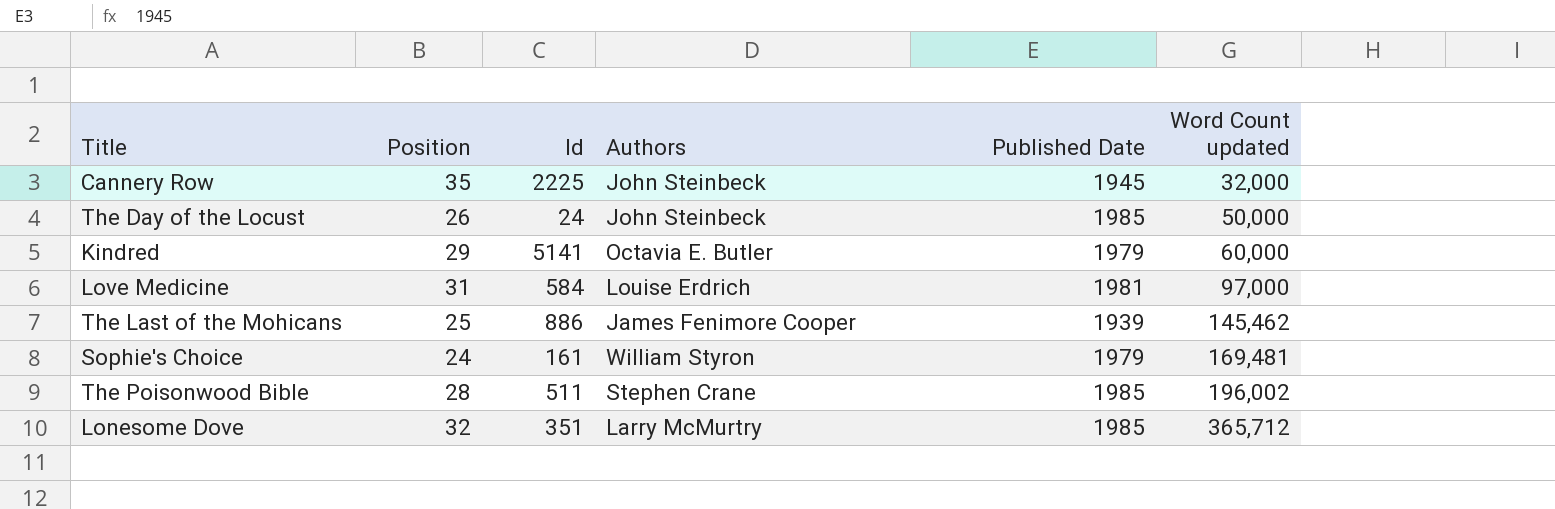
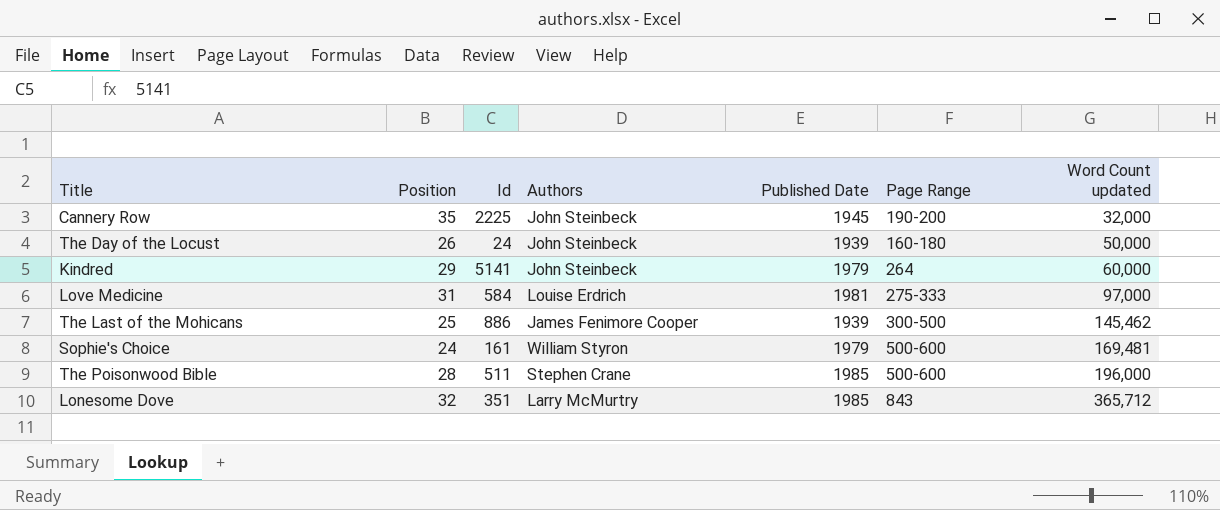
column Page Range | position: none -> 6
The Day of the Locust | Published Date: 1985 -> 1939
Kindred | Authors: Octavia E. Butler -> John Steinbeck
The Poisonwood Bible | Word Count updated: 196,002 -> 196,000

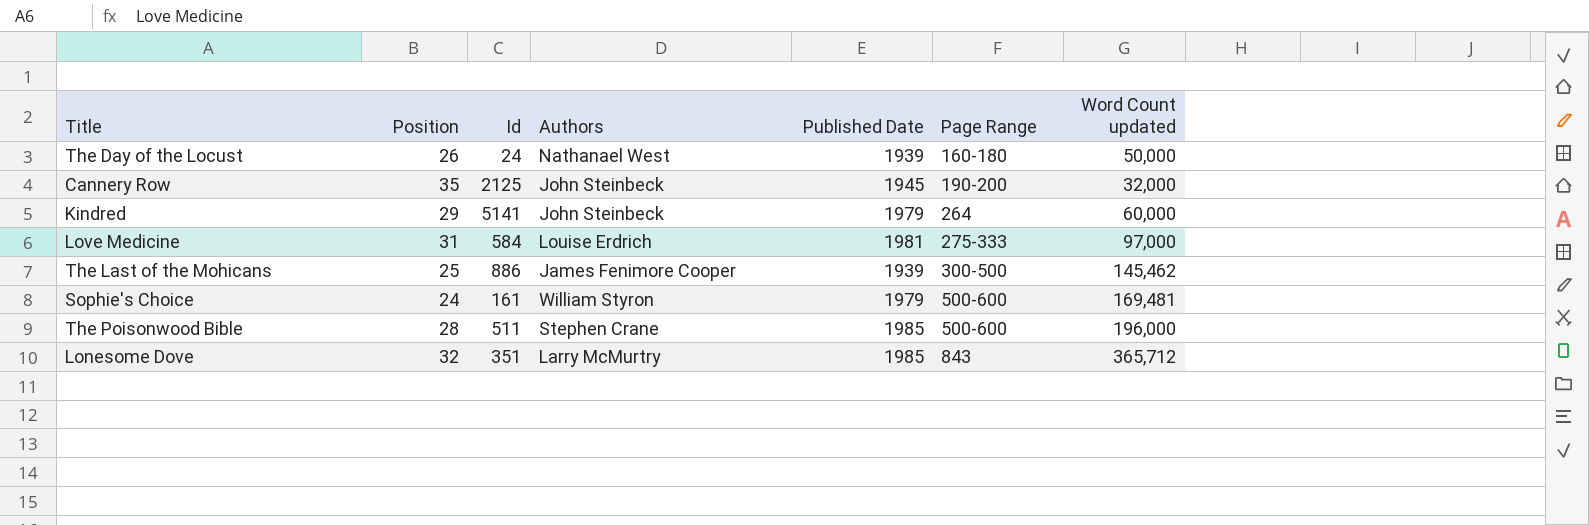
row order: Word Count updated ascending -> Page Range ascending
The Day of the Locust | Authors: John Steinbeck -> Nathanael West
Cannery Row | Id: 2225 -> 2125

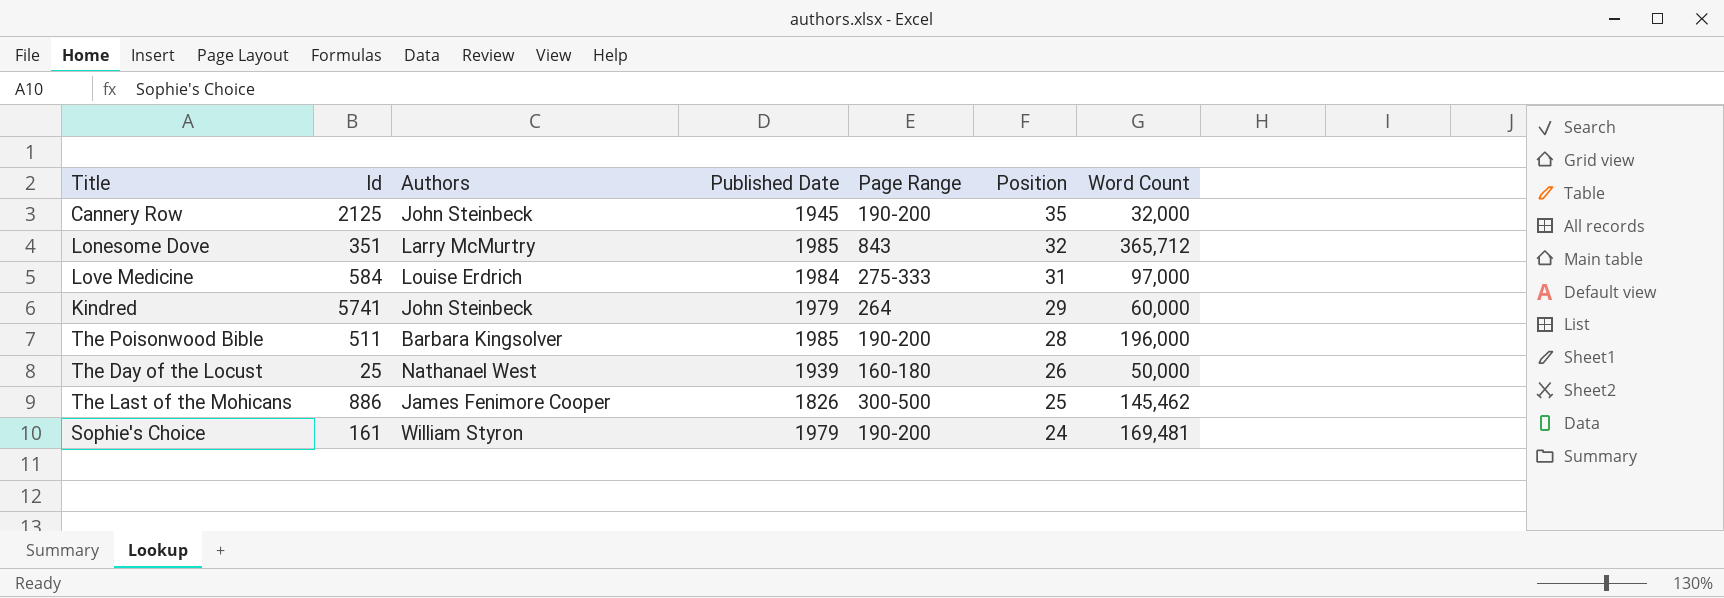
row order: Page Range ascending -> Position descending
column Position | position: 2 -> 6
column name: Word Count updated -> Word Count
Love Medicine | Published Date: 1981 -> 1984
Kindred | Id: 5141 -> 5741
The Poisonwood Bible | Authors: Stephen Crane -> Barbara Kingsolver
The Poisonwood Bible | Page Range: 500-600 -> 190-200
The Day of the Locust | Id: 24 -> 25
The Last of the Mohicans | Published Date: 1939 -> 1826
Sophie's Choice | Page Range: 500-600 -> 190-200

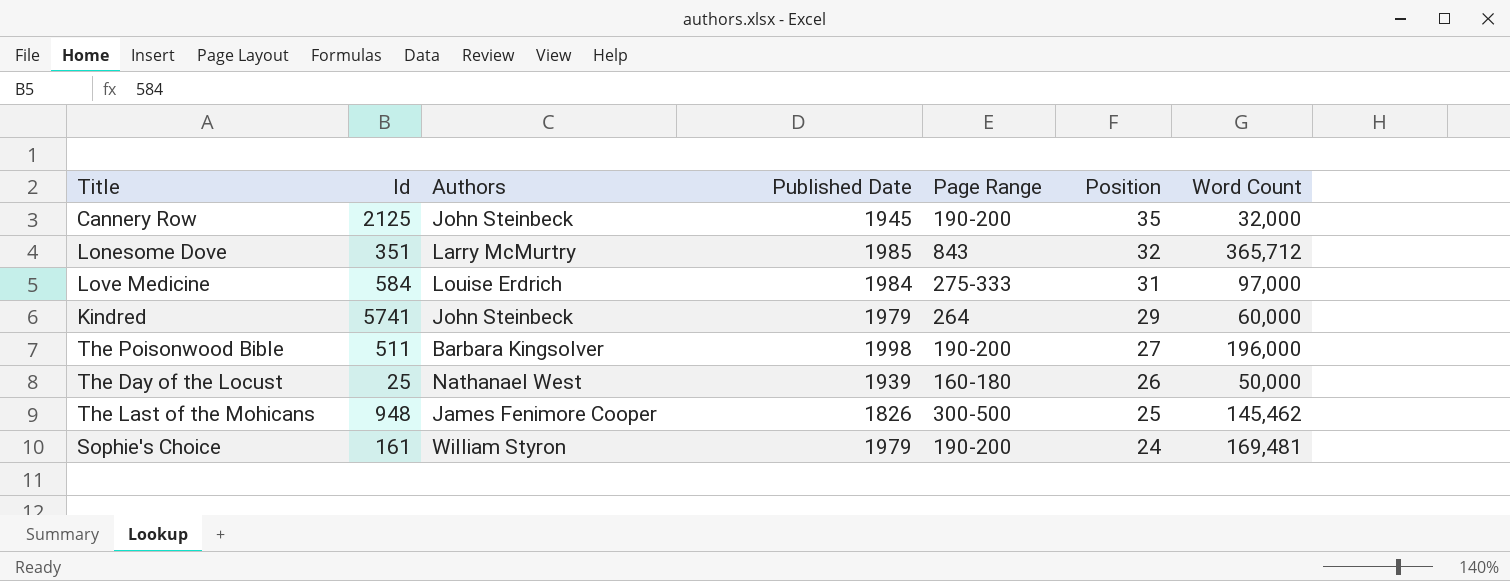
The Poisonwood Bible | Published Date: 1985 -> 1998
The Poisonwood Bible | Position: 28 -> 27
The Last of the Mohicans | Id: 886 -> 948

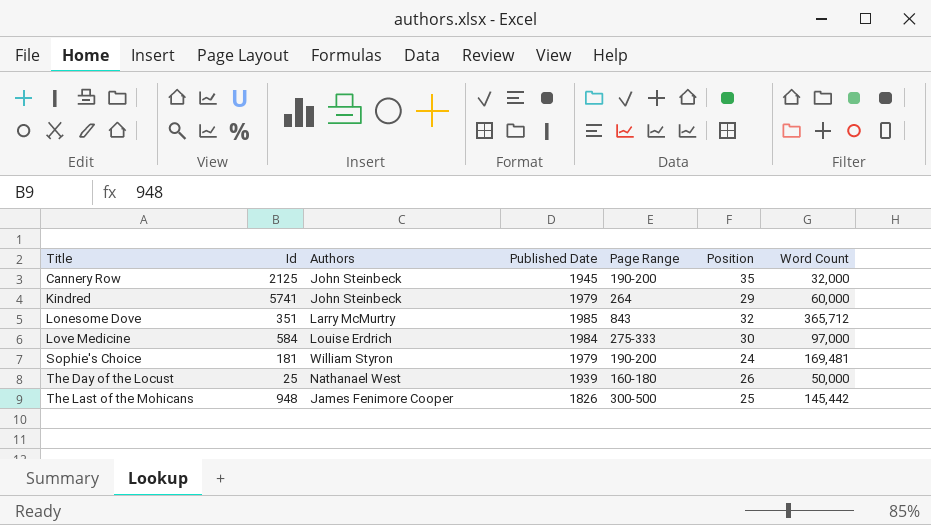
row order: Position descending -> Title ascending
row The Poisonwood Bible: 511 | Barbara Kingsolver | 1998 | 190-200 | 27 | 196,000 -> none
Love Medicine | Position: 31 -> 30
Sophie's Choice | Id: 161 -> 181
The Last of the Mohicans | Word Count: 145,462 -> 145,442

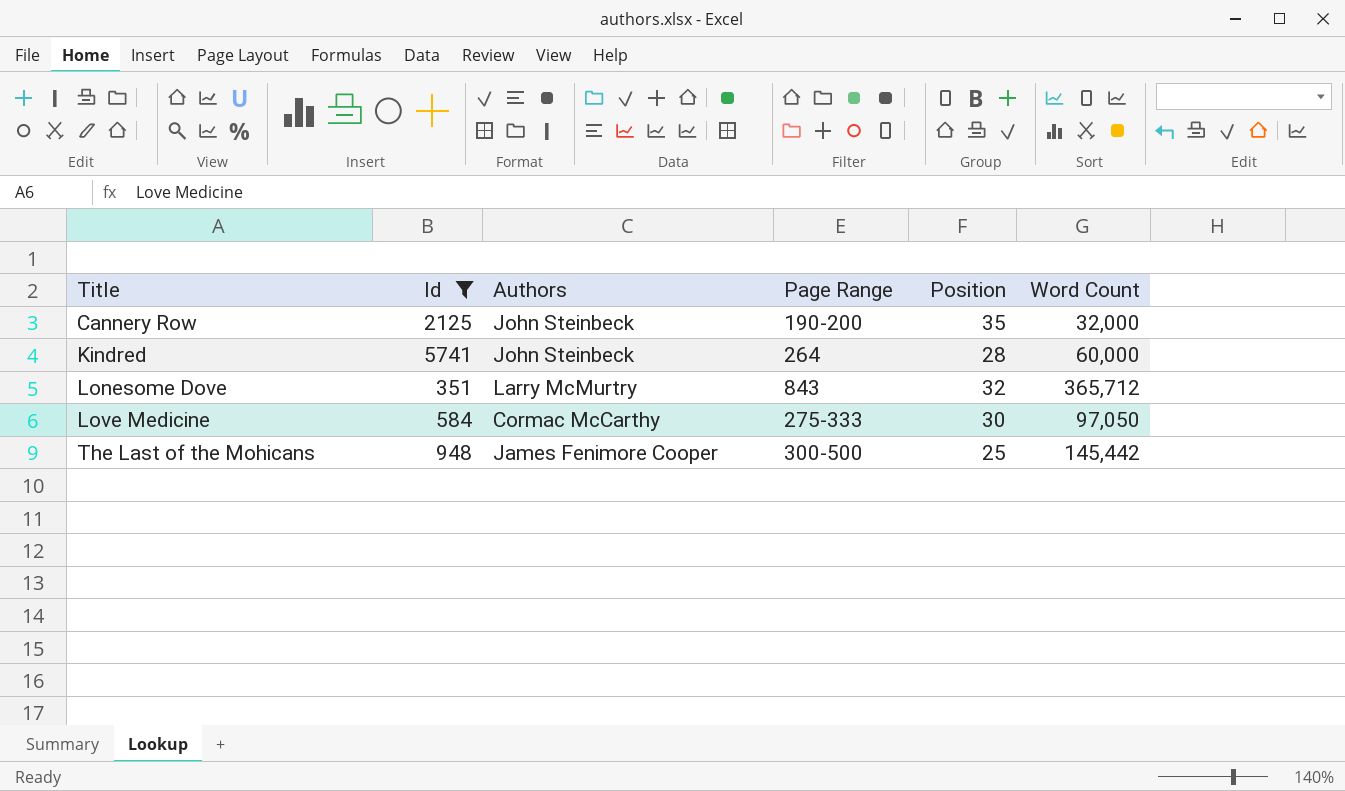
filter: none -> Id >= 351
column Published Date | position: 4 -> none
Kindred | Position: 29 -> 28
Love Medicine | Authors: Louise Erdrich -> Cormac McCarthy
Love Medicine | Word Count: 97,000 -> 97,050

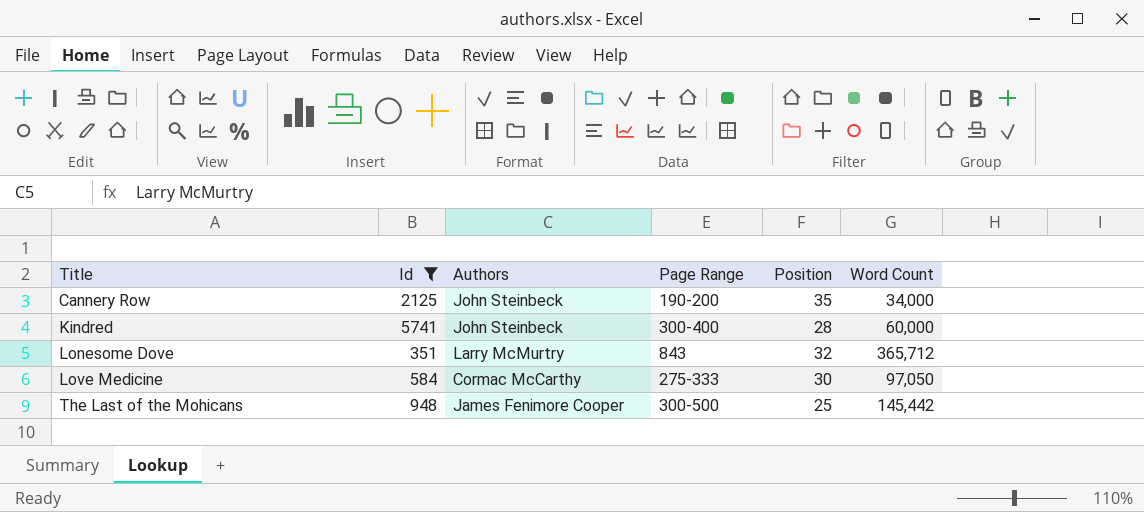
Cannery Row | Word Count: 32,000 -> 34,000
Kindred | Page Range: 264 -> 300-400

